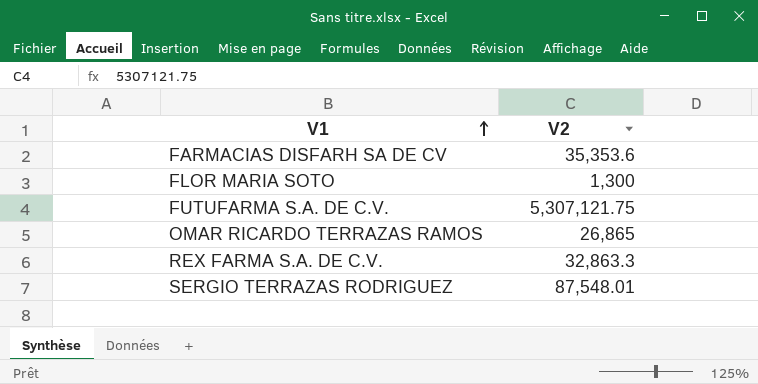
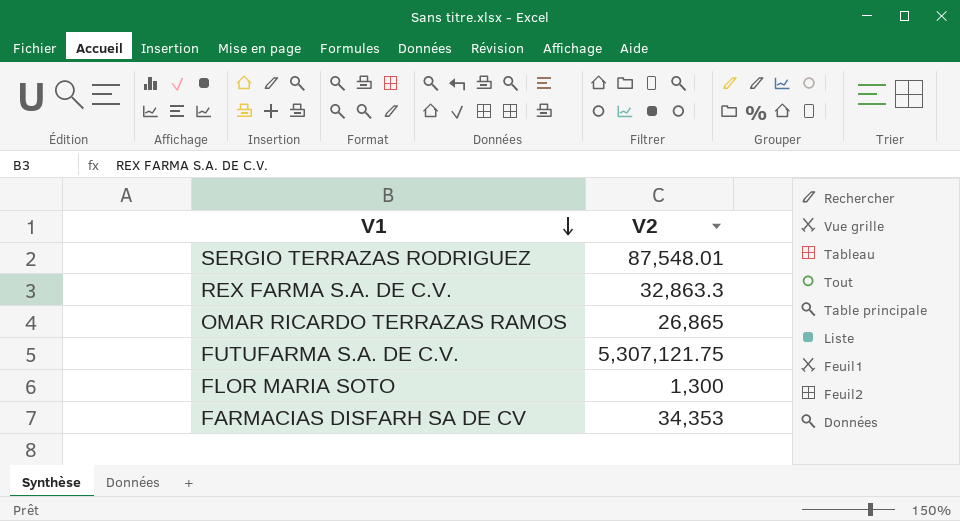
row order: V1 ascending -> V1 descending
FARMACIAS DISFARH SA DE CV | V2: 35,353.6 -> 34,353

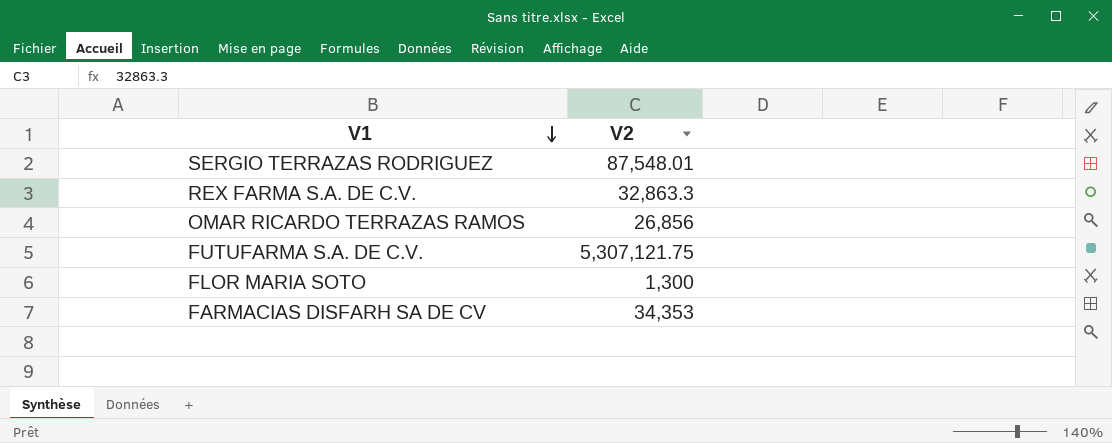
OMAR RICARDO TERRAZAS RAMOS | V2: 26,865 -> 26,856

